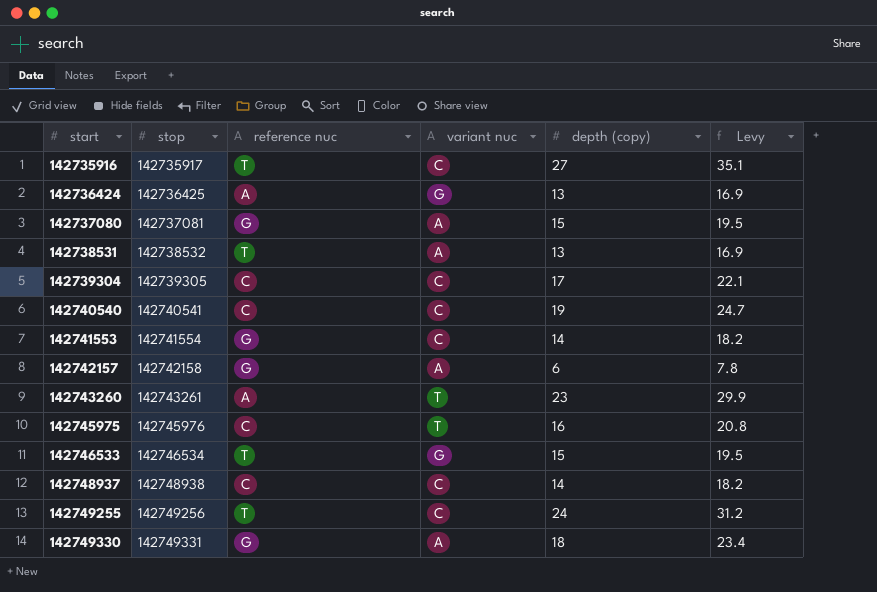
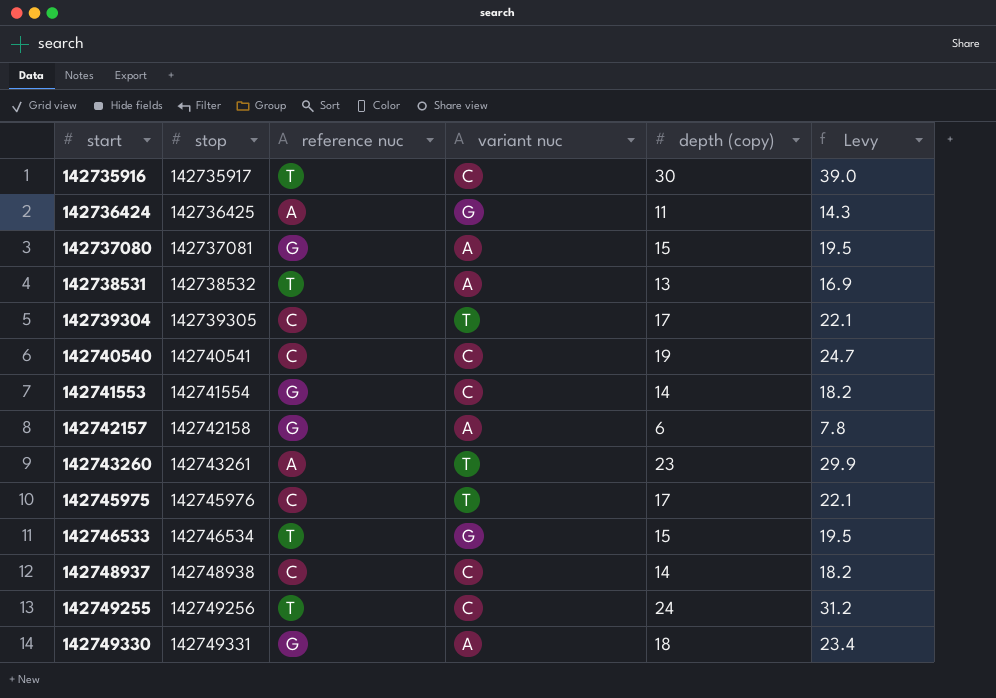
142735916 | depth (copy): 27 -> 30
142735916 | Levy: 35.1 -> 39.0
142736424 | depth (copy): 13 -> 11
142736424 | Levy: 16.9 -> 14.3
142739304 | variant nuc: C -> T
142745975 | depth (copy): 16 -> 17
142745975 | Levy: 20.8 -> 22.1

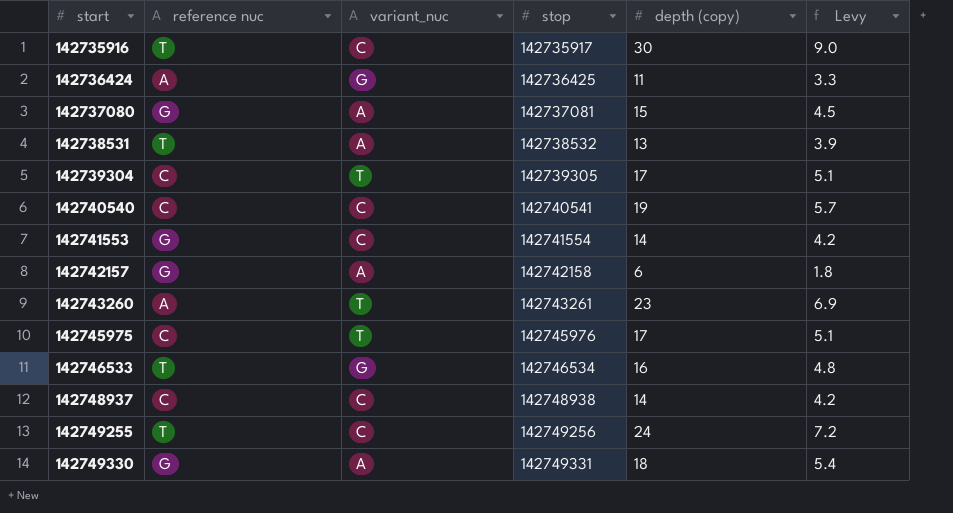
column name: variant nuc -> variant_nuc
column stop | position: 2 -> 4
column Levy | formula: [depth (copy)] * 1.3 -> [depth (copy)] * 0.3
142746533 | depth (copy): 15 -> 16

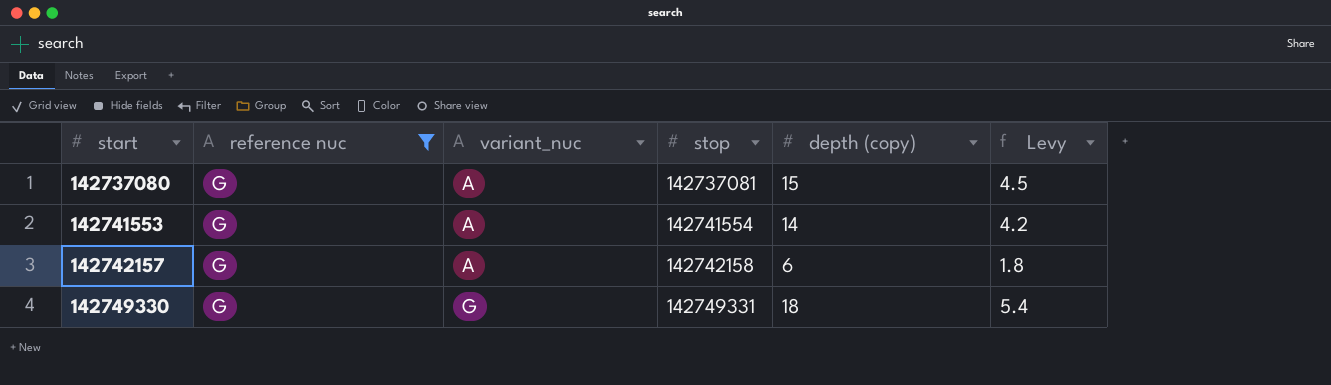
filter: none -> reference nuc = G
142741553 | variant_nuc: C -> A
142749330 | variant_nuc: A -> G

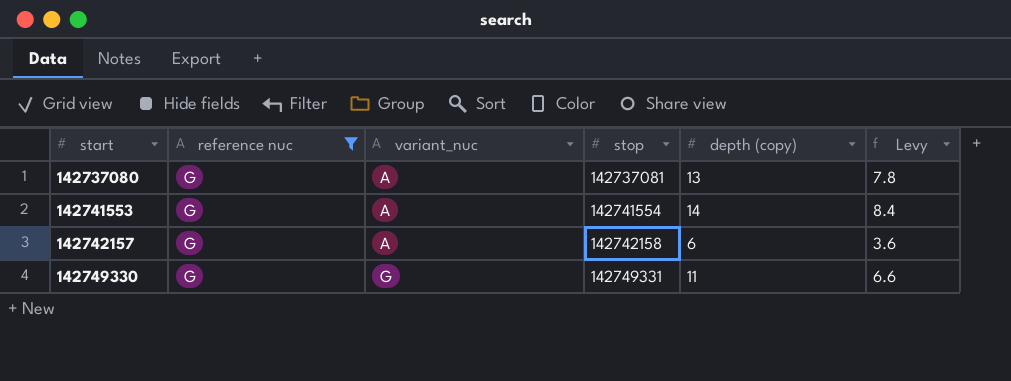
column Levy | formula: [depth (copy)] * 0.3 -> [depth (copy)] * 0.6
142737080 | depth (copy): 15 -> 13
142749330 | depth (copy): 18 -> 11

